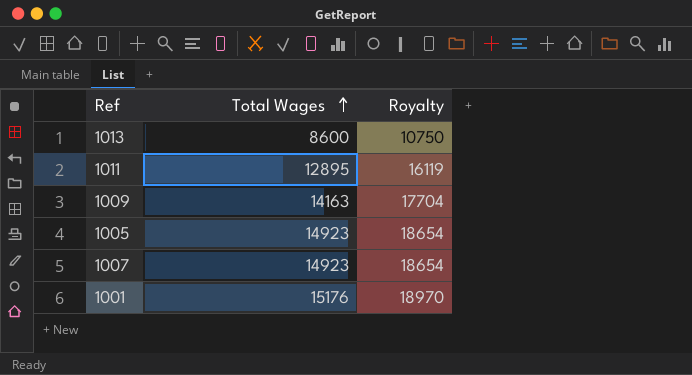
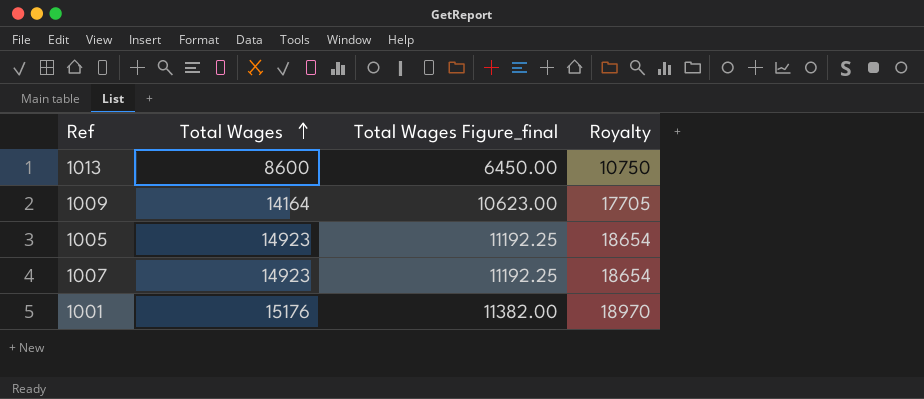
column Total Wages Figure_final | formula: none -> [Total Wages] * 0.75
row 1011: 12895 | 16119 -> none
1009 | Total Wages: 14163 -> 14164
1009 | Royalty: 17704 -> 17705

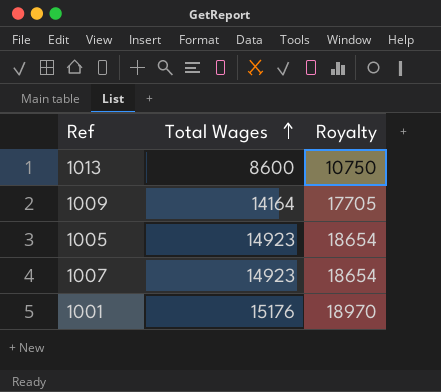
column Total Wages Figure_final | formula: [Total Wages] * 0.75 -> none

